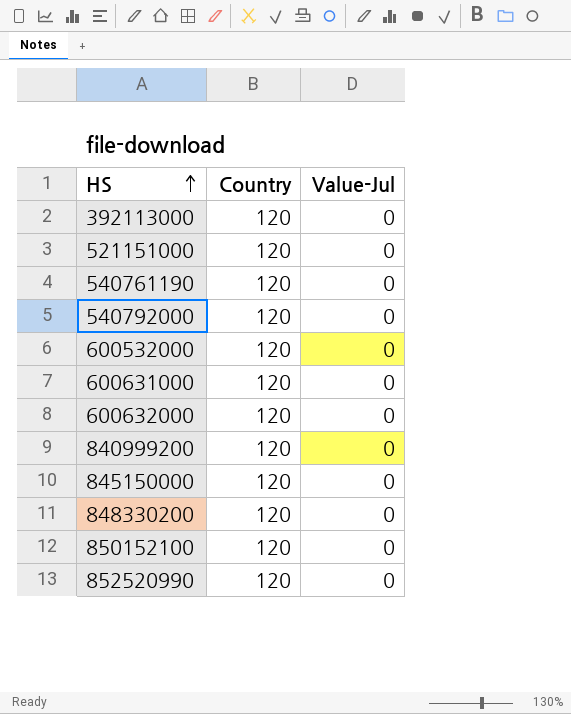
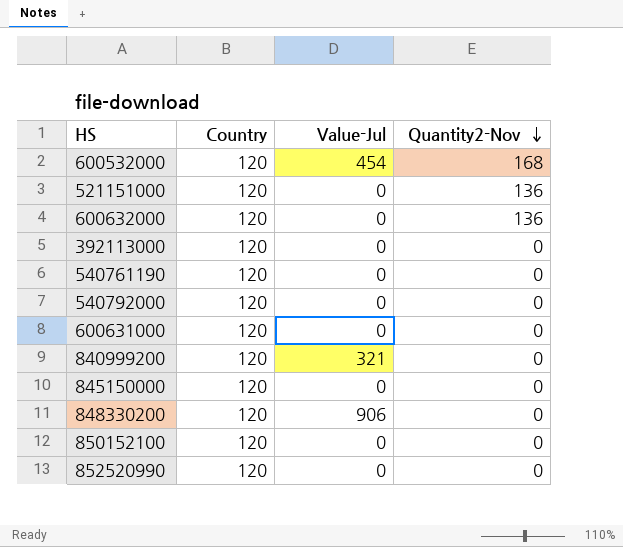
row order: HS ascending -> Quantity2-Nov descending
column Quantity2-Nov | position: none -> 4
600532000 | Value-Jul: 0 -> 454
840999200 | Value-Jul: 0 -> 321
848330200 | Value-Jul: 0 -> 906

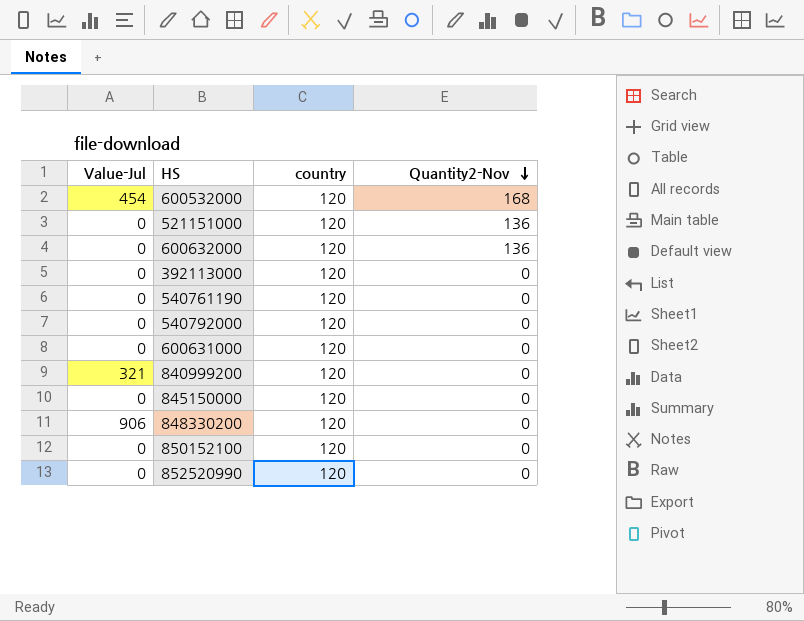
column Value-Jul | position: 3 -> 1
column name: Country -> country

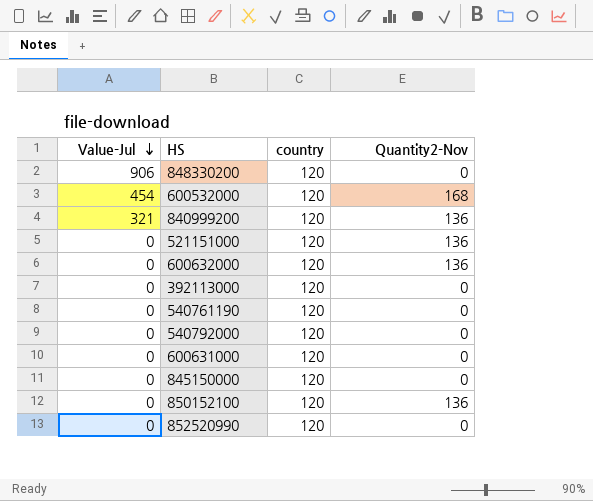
row order: Quantity2-Nov descending -> Value-Jul descending
840999200 | Quantity2-Nov: 0 -> 136
850152100 | Quantity2-Nov: 0 -> 136

